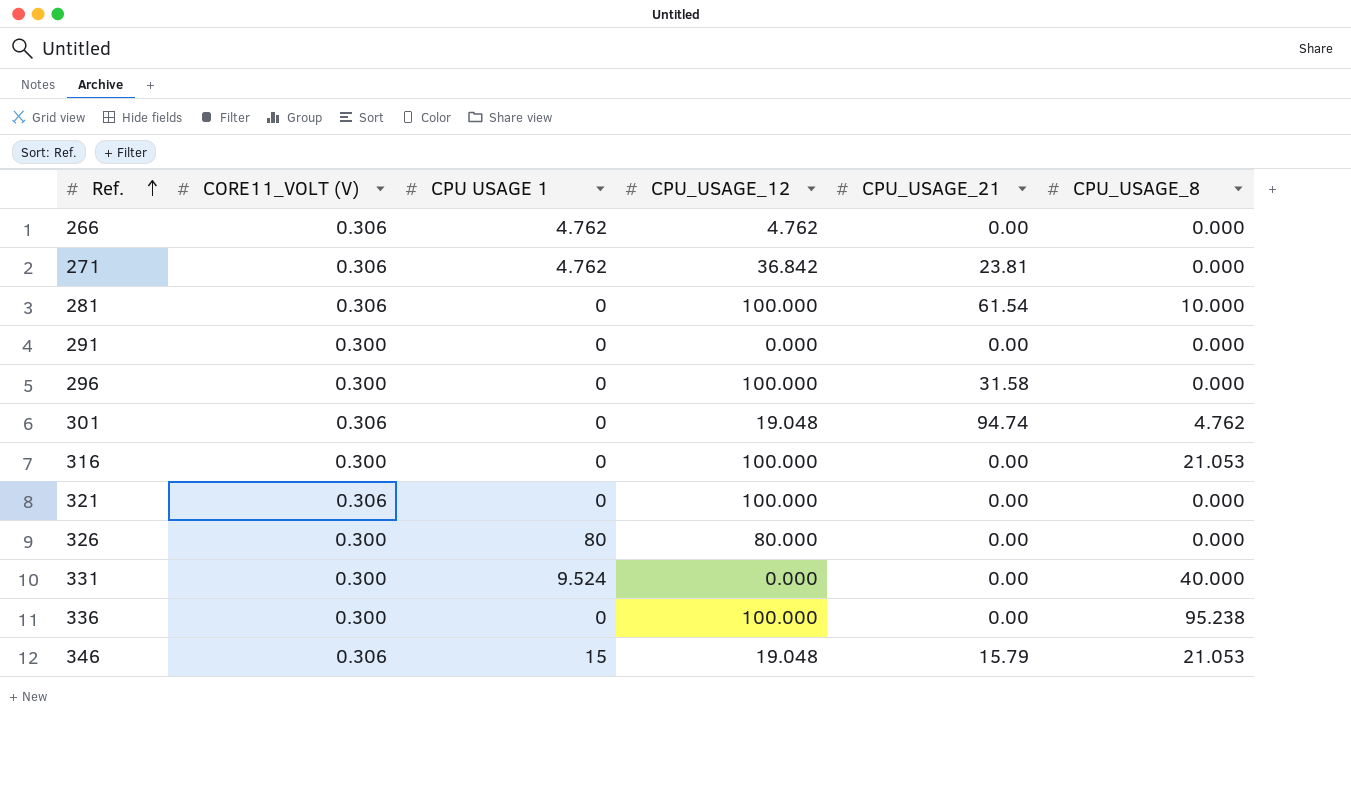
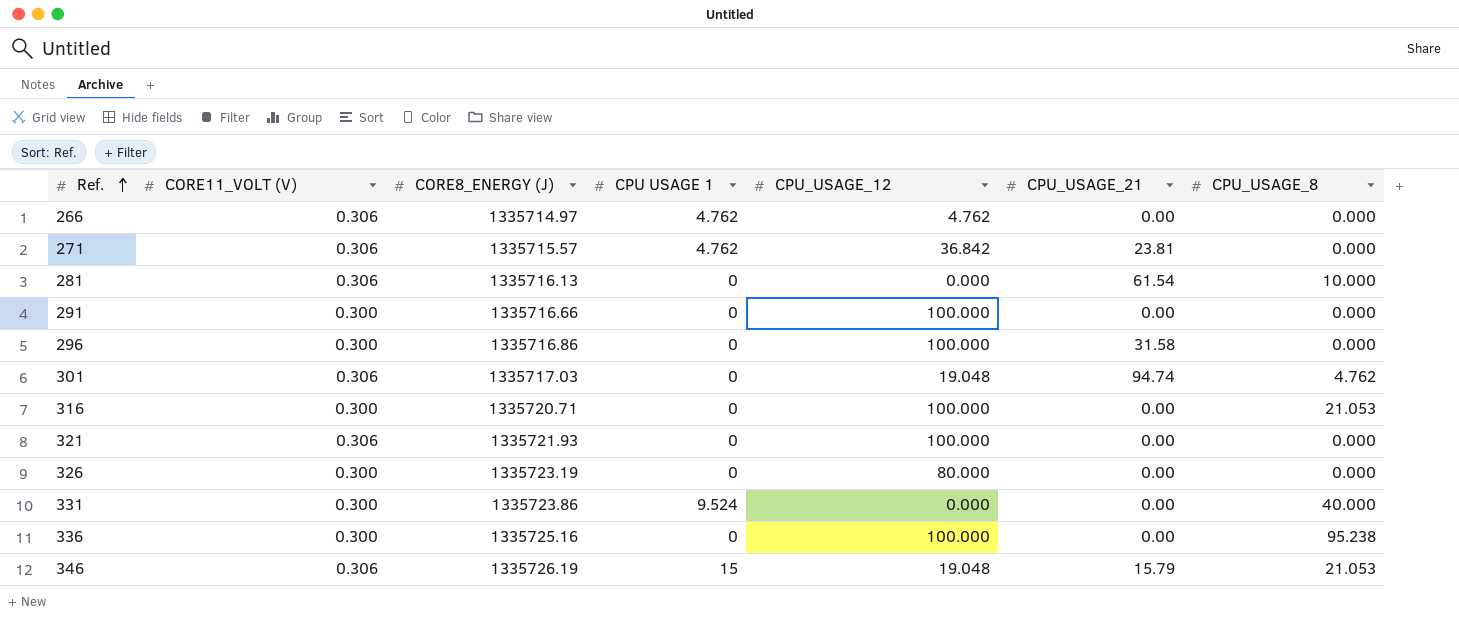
column CORE8_ENERGY (J) | position: none -> 3
281 | CPU_USAGE_12: 100.000 -> 0.000
291 | CPU_USAGE_12: 0.000 -> 100.000
326 | CPU USAGE 1: 80 -> 0

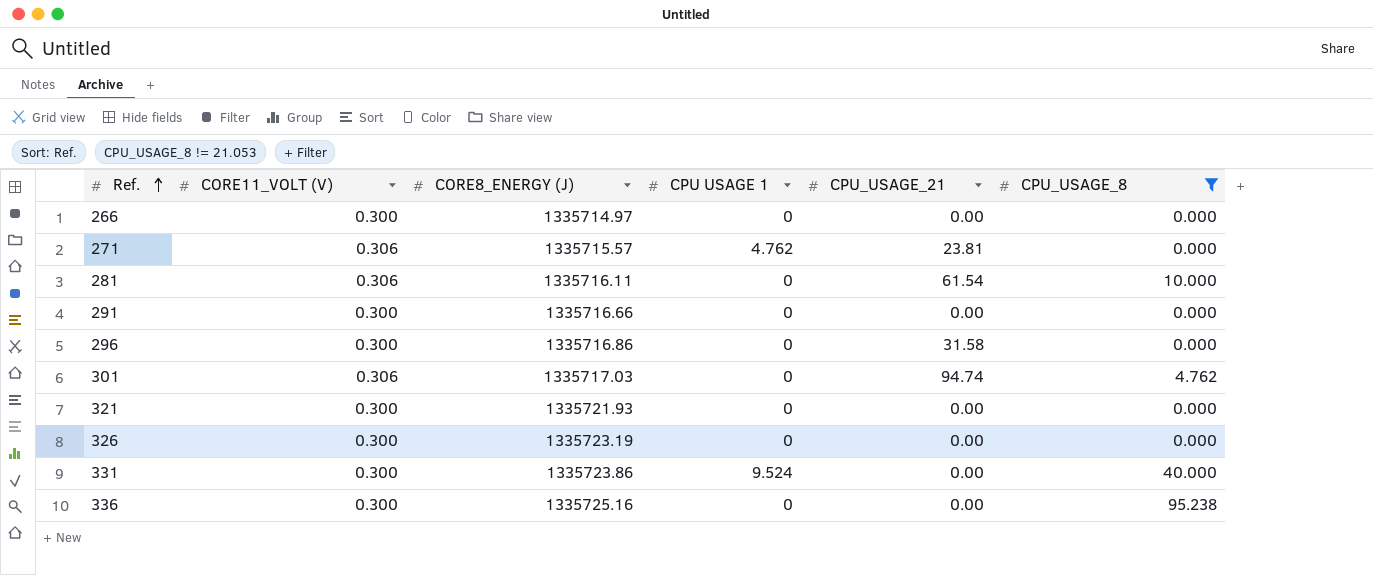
filter: none -> CPU_USAGE_8 != 21.053
column CPU_USAGE_12 | position: 5 -> none
266 | CORE11_VOLT (V): 0.306 -> 0.300
266 | CPU USAGE 1: 4.762 -> 0
281 | CORE8_ENERGY (J): 1335716.13 -> 1335716.11
321 | CORE11_VOLT (V): 0.306 -> 0.300

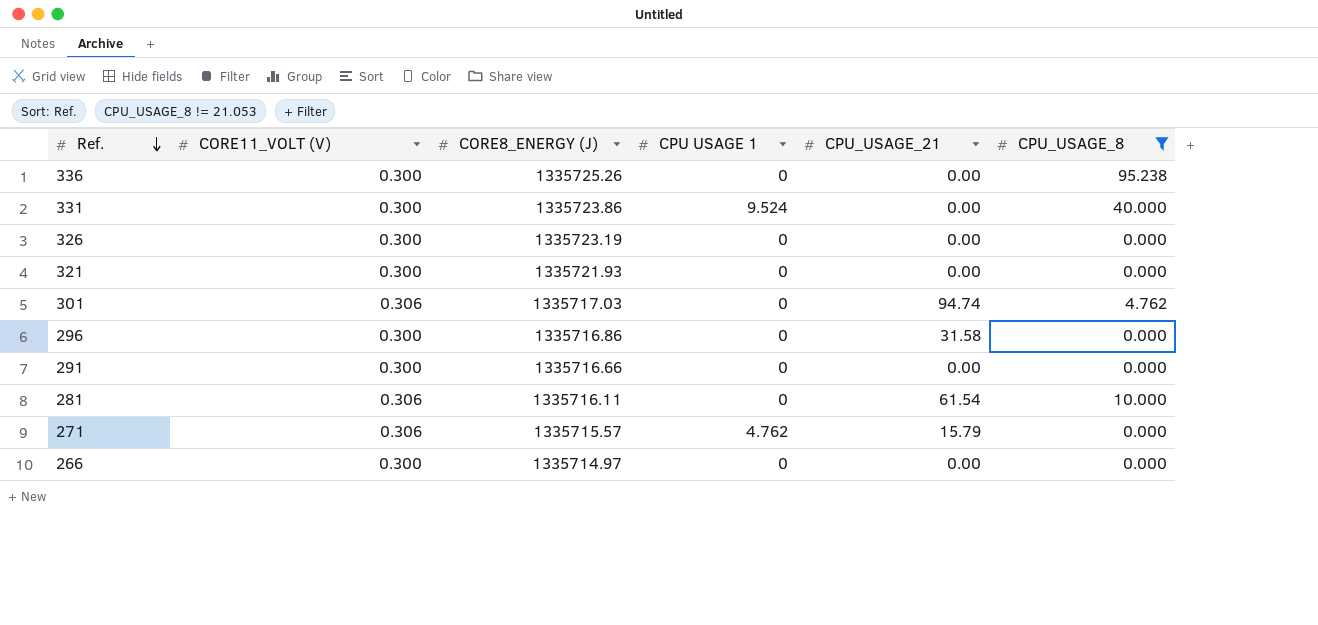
row order: Ref. ascending -> Ref. descending
336 | CORE8_ENERGY (J): 1335725.16 -> 1335725.26
271 | CPU_USAGE_21: 23.81 -> 15.79

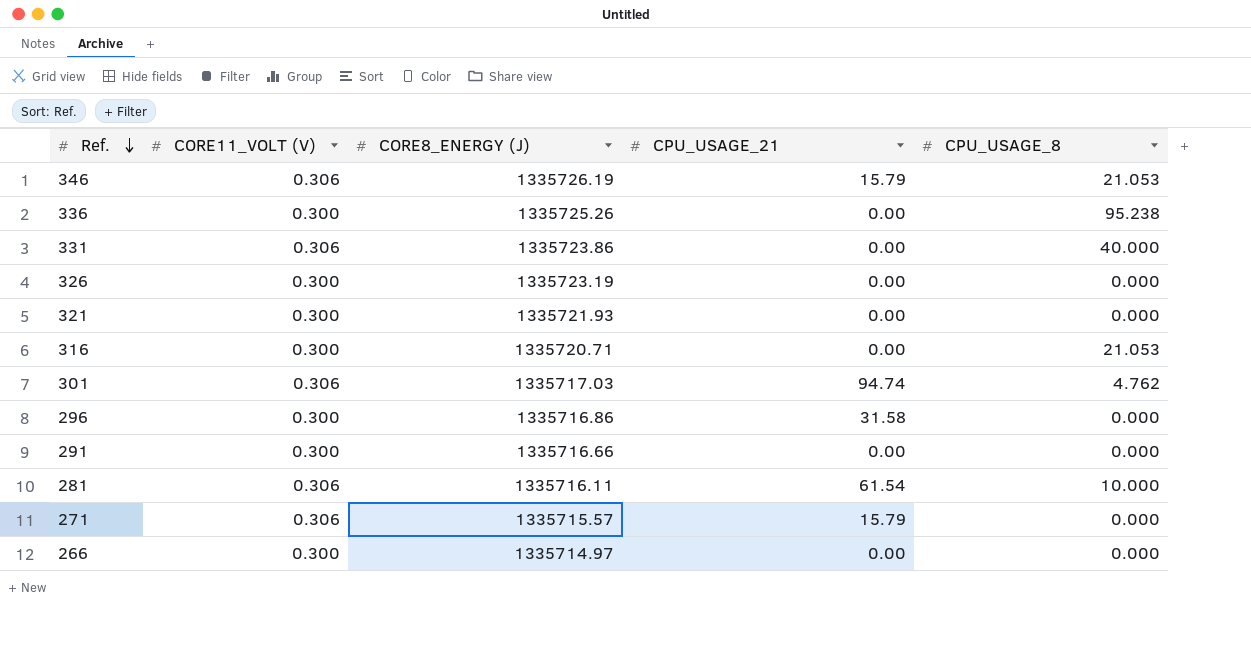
filter: CPU_USAGE_8 != 21.053 -> none
column CPU USAGE 1 | position: 4 -> none
331 | CORE11_VOLT (V): 0.300 -> 0.306

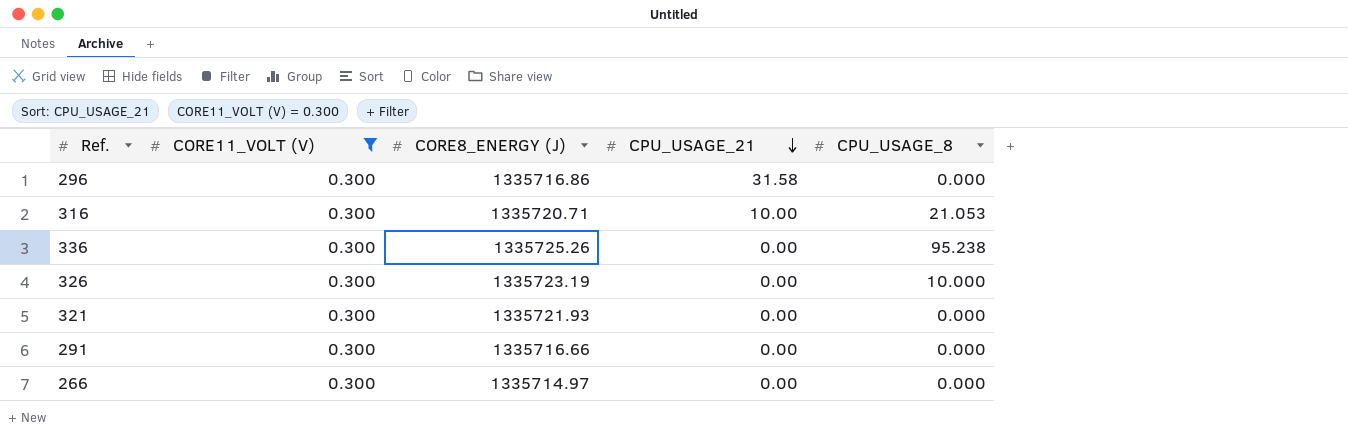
filter: none -> CORE11_VOLT (V) = 0.300
row order: Ref. descending -> CPU_USAGE_21 descending
316 | CPU_USAGE_21: 0.00 -> 10.00
326 | CPU_USAGE_8: 0.000 -> 10.000

